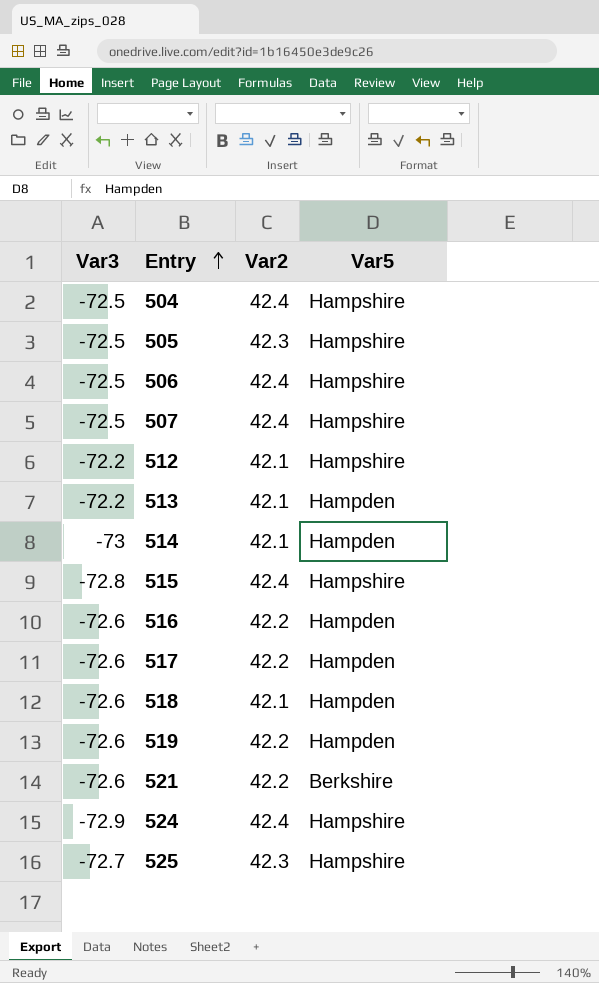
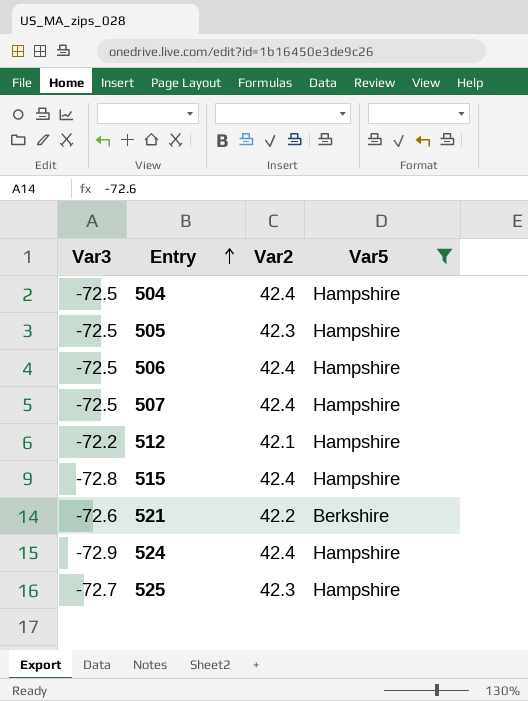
filter: none -> Var5 != Hampden

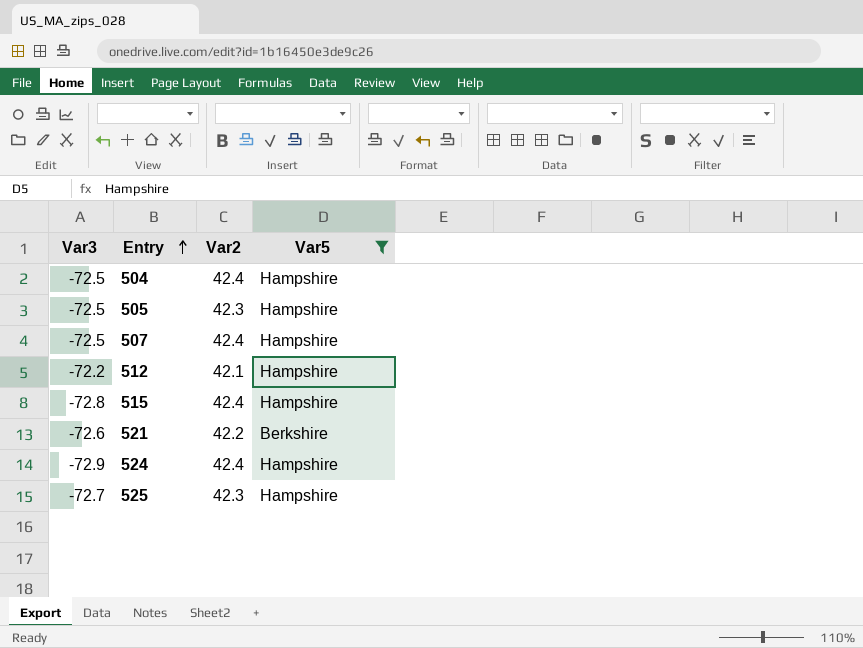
row 506: -72.5 | 42.4 | Hampshire -> none

